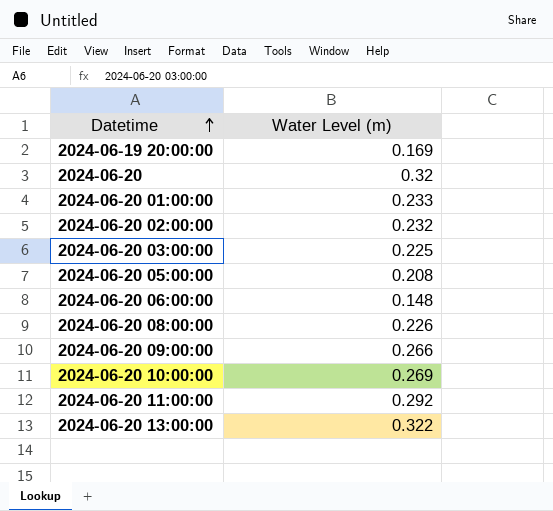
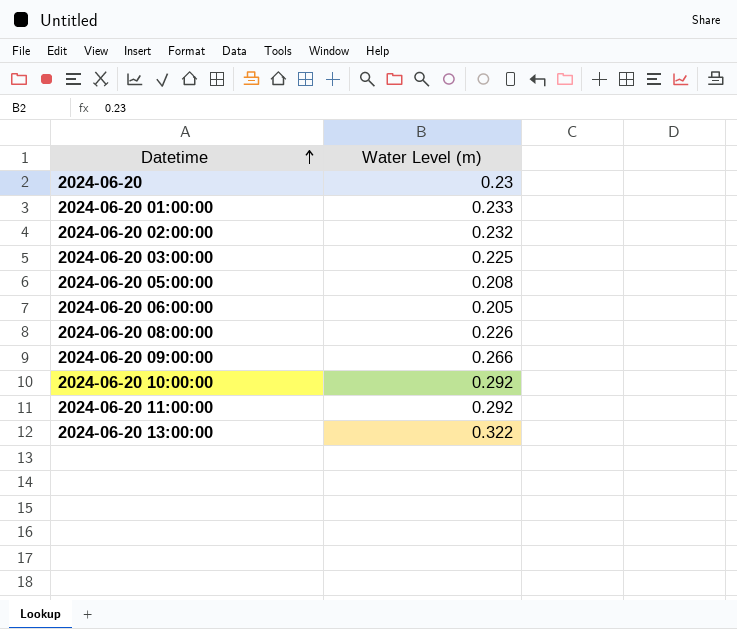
row 2024-06-19 20:00:00: 0.169 -> none
2024-06-20 | Water Level (m): 0.32 -> 0.23
2024-06-20 06:00:00 | Water Level (m): 0.148 -> 0.205
2024-06-20 10:00:00 | Water Level (m): 0.269 -> 0.292

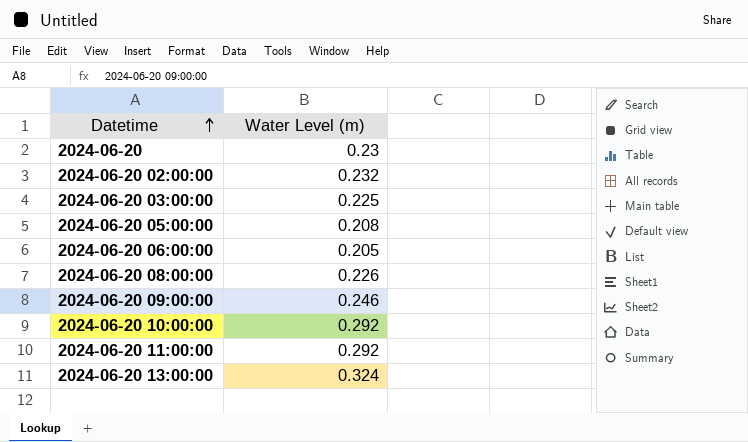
row 2024-06-20 01:00:00: 0.233 -> none
2024-06-20 09:00:00 | Water Level (m): 0.266 -> 0.246
2024-06-20 13:00:00 | Water Level (m): 0.322 -> 0.324

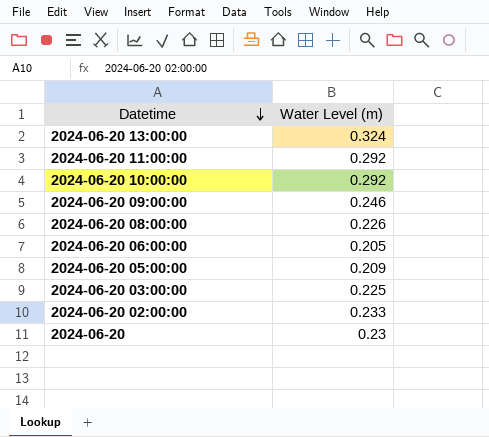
row order: Datetime ascending -> Datetime descending
2024-06-20 05:00:00 | Water Level (m): 0.208 -> 0.209
2024-06-20 02:00:00 | Water Level (m): 0.232 -> 0.233

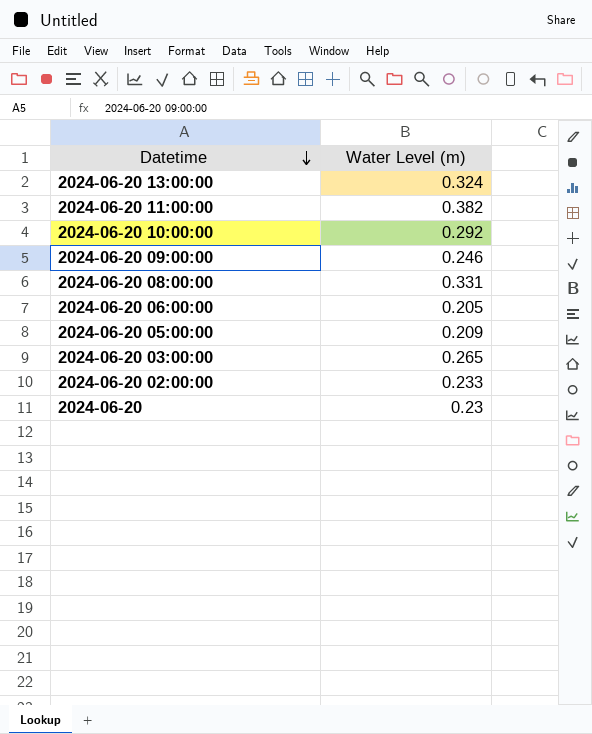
2024-06-20 11:00:00 | Water Level (m): 0.292 -> 0.382
2024-06-20 08:00:00 | Water Level (m): 0.226 -> 0.331
2024-06-20 03:00:00 | Water Level (m): 0.225 -> 0.265

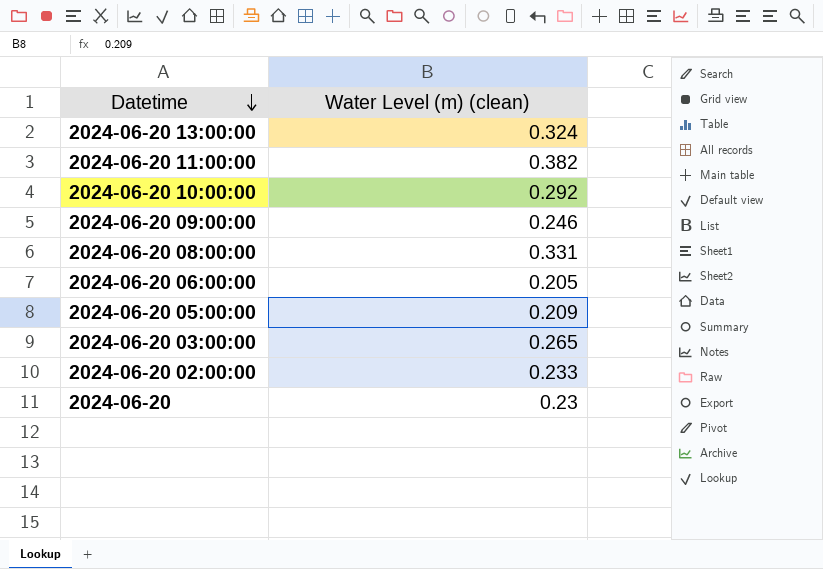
column name: Water Level (m) -> Water Level (m) (clean)

